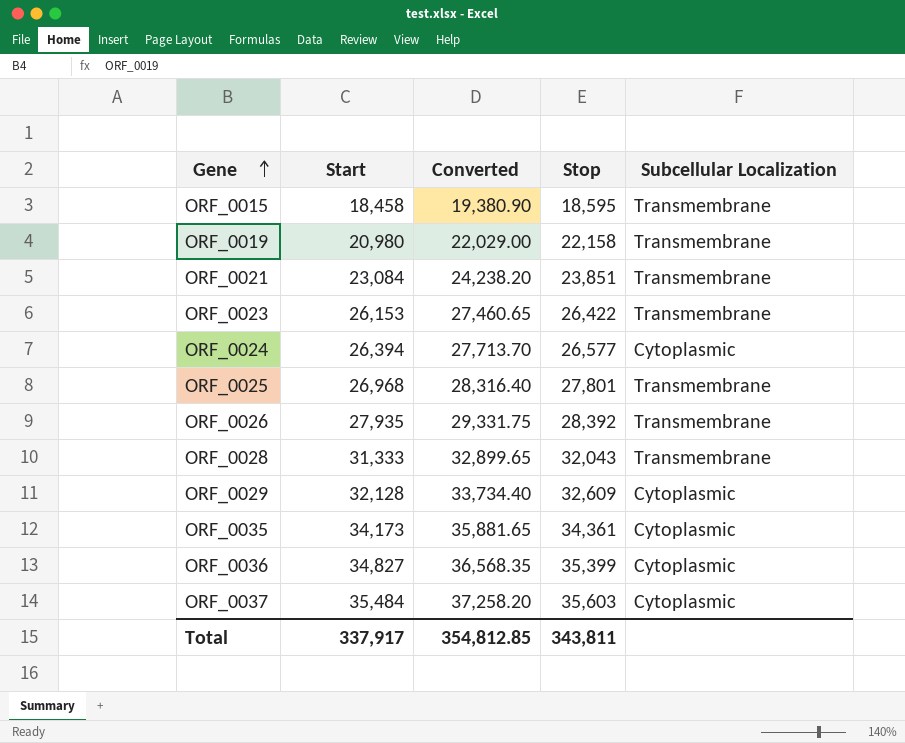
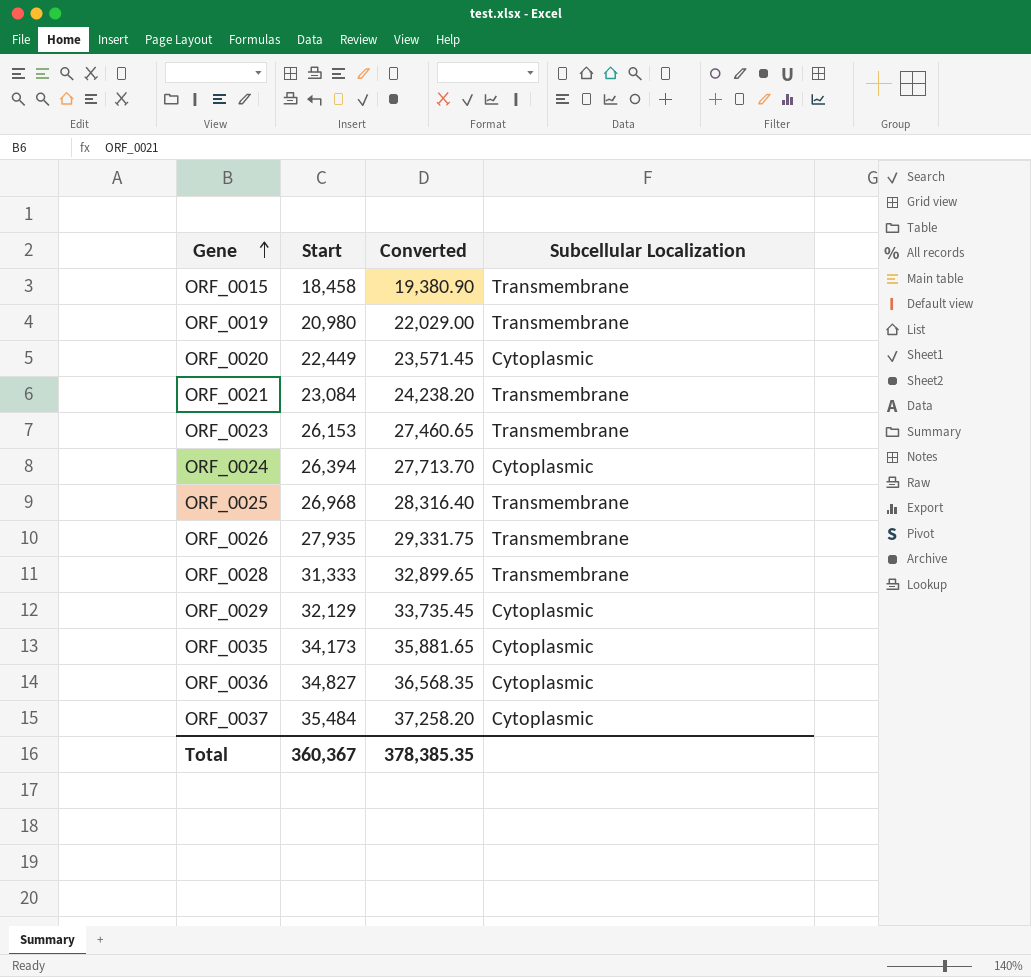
column Stop | position: 4 -> none
row ORF_0020: none -> 22,449 | 23,571.45 | Cytoplasmic
ORF_0029 | Start: 32,128 -> 32,129
ORF_0029 | Converted: 33,734.40 -> 33,735.45
Total | Start: 337,917 -> 360,367
Total | Converted: 354,812.85 -> 378,385.35

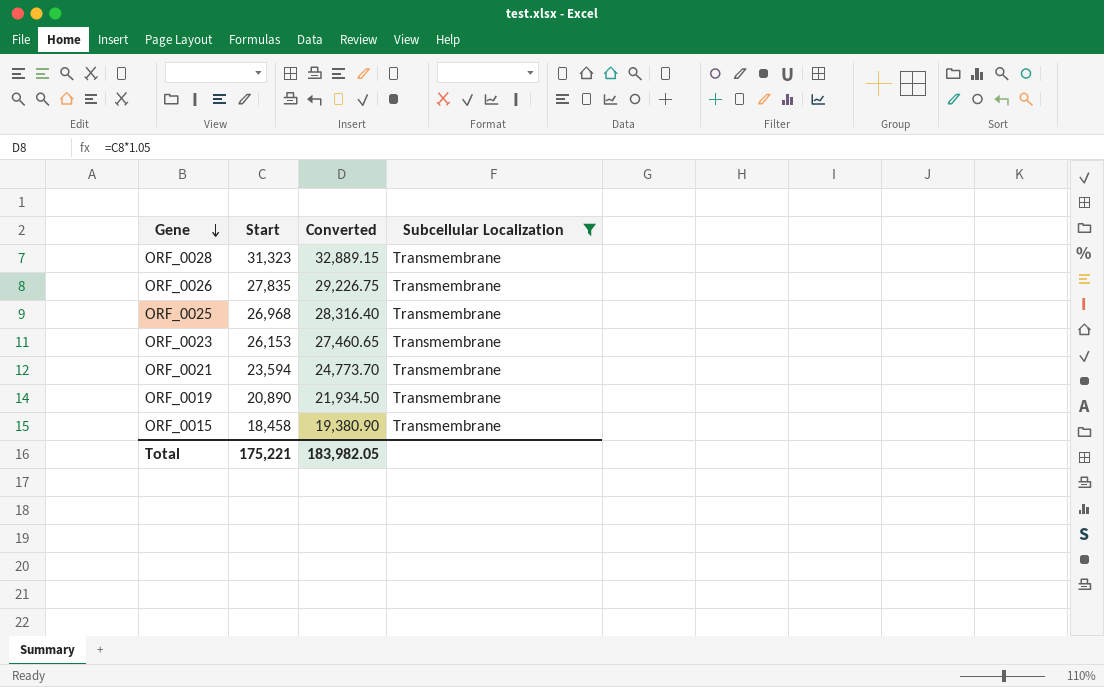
filter: none -> Subcellular Localization = Transmembrane
row order: Gene ascending -> Gene descending
ORF_0028 | Start: 31,333 -> 31,323
ORF_0028 | Converted: 32,899.65 -> 32,889.15
ORF_0026 | Start: 27,935 -> 27,835
ORF_0026 | Converted: 29,331.75 -> 29,226.75
ORF_0021 | Start: 23,084 -> 23,594
ORF_0021 | Converted: 24,238.20 -> 24,773.70
ORF_0019 | Start: 20,980 -> 20,890
ORF_0019 | Converted: 22,029.00 -> 21,934.50
Total | Start: 360,367 -> 175,221
Total | Converted: 378,385.35 -> 183,982.05

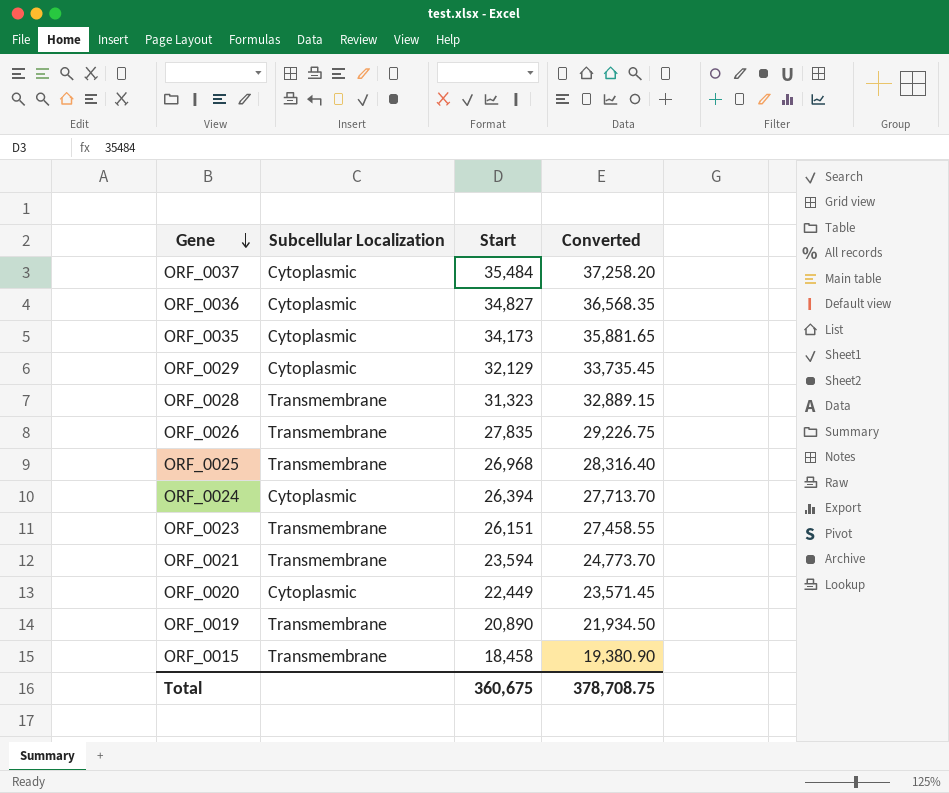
filter: Subcellular Localization = Transmembrane -> none
column Subcellular Localization | position: 4 -> 2
ORF_0023 | Start: 26,153 -> 26,151
ORF_0023 | Converted: 27,460.65 -> 27,458.55
Total | Start: 175,221 -> 360,675
Total | Converted: 183,982.05 -> 378,708.75

